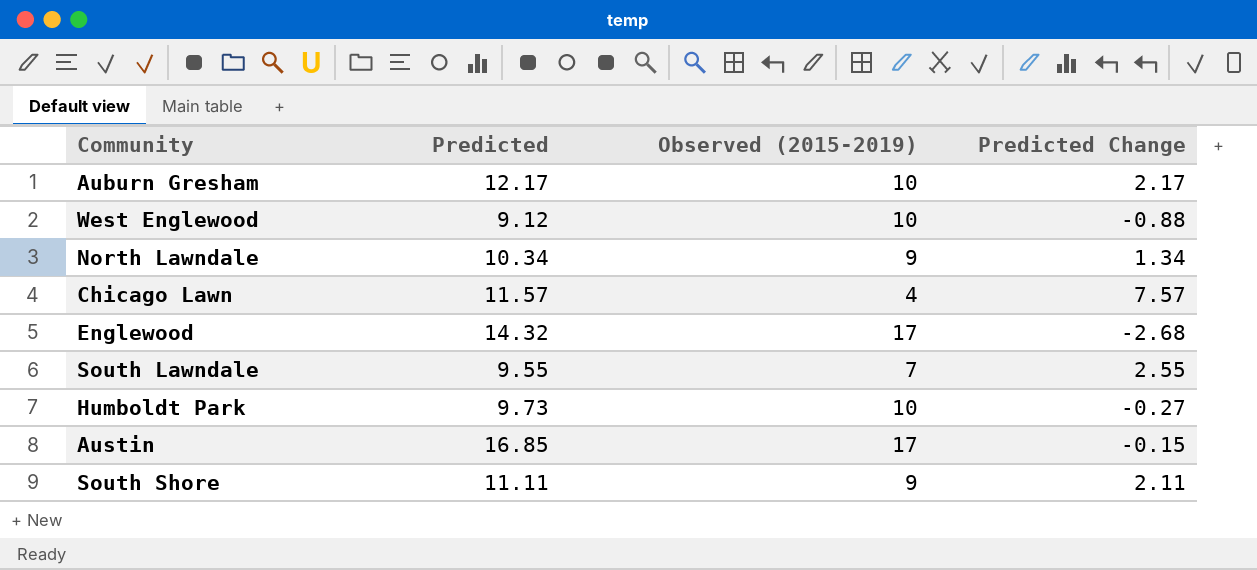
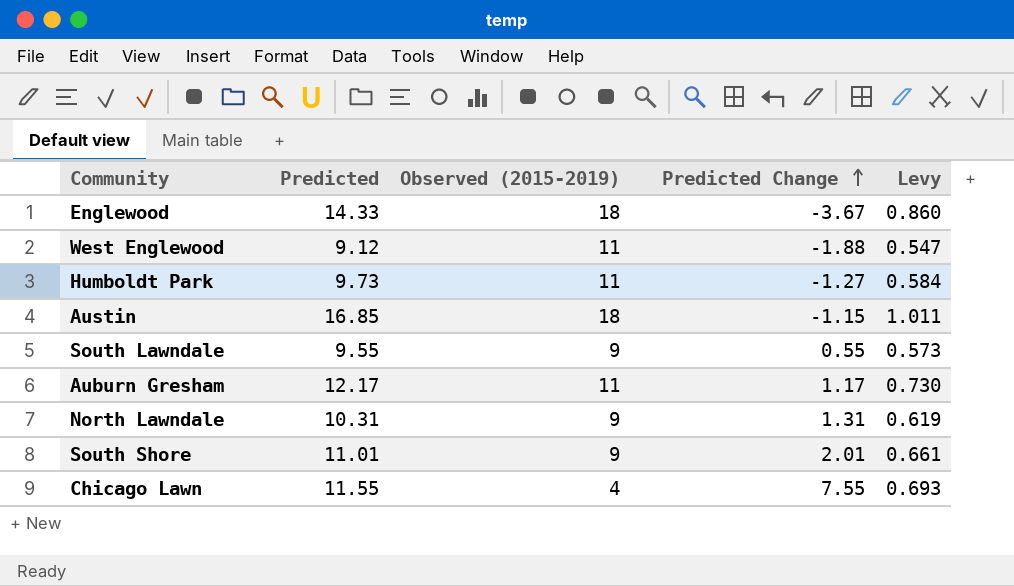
row order: none -> Predicted Change ascending
column Levy | formula: none -> [Predicted] * 0.06
Englewood | Predicted: 14.32 -> 14.33
Englewood | Observed (2015-2019): 17 -> 18
Englewood | Predicted Change: -2.68 -> -3.67
West Englewood | Observed (2015-2019): 10 -> 11
West Englewood | Predicted Change: -0.88 -> -1.88
Humboldt Park | Observed (2015-2019): 10 -> 11
Humboldt Park | Predicted Change: -0.27 -> -1.27
Austin | Observed (2015-2019): 17 -> 18
Austin | Predicted Change: -0.15 -> -1.15
South Lawndale | Observed (2015-2019): 7 -> 9
South Lawndale | Predicted Change: 2.55 -> 0.55
Auburn Gresham | Observed (2015-2019): 10 -> 11
Auburn Gresham | Predicted Change: 2.17 -> 1.17
North Lawndale | Predicted: 10.34 -> 10.31
North Lawndale | Predicted Change: 1.34 -> 1.31
South Shore | Predicted: 11.11 -> 11.01
South Shore | Predicted Change: 2.11 -> 2.01
Chicago Lawn | Predicted: 11.57 -> 11.55
Chicago Lawn | Predicted Change: 7.57 -> 7.55

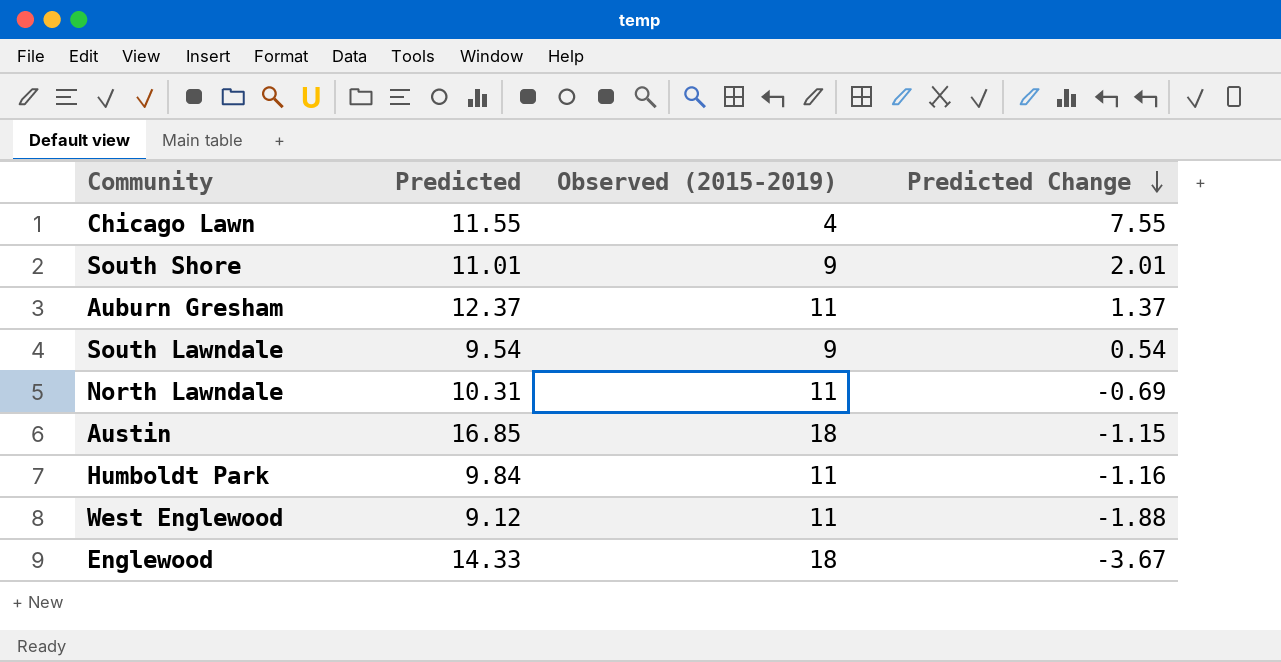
row order: Predicted Change ascending -> Predicted Change descending
column Levy | formula: [Predicted] * 0.06 -> none
Auburn Gresham | Predicted: 12.17 -> 12.37
Auburn Gresham | Predicted Change: 1.17 -> 1.37
South Lawndale | Predicted: 9.55 -> 9.54
South Lawndale | Predicted Change: 0.55 -> 0.54
North Lawndale | Observed (2015-2019): 9 -> 11
North Lawndale | Predicted Change: 1.31 -> -0.69
Humboldt Park | Predicted: 9.73 -> 9.84
Humboldt Park | Predicted Change: -1.27 -> -1.16

